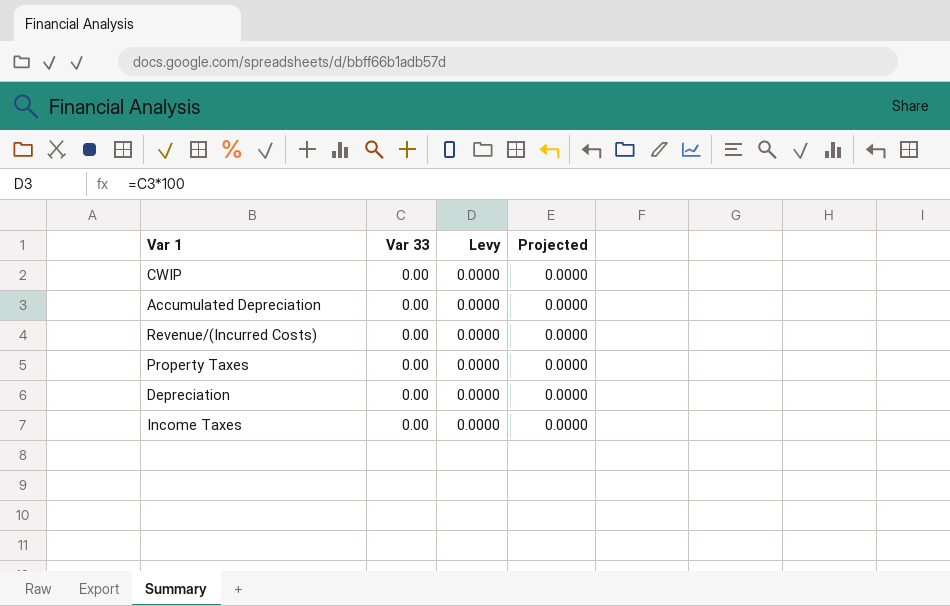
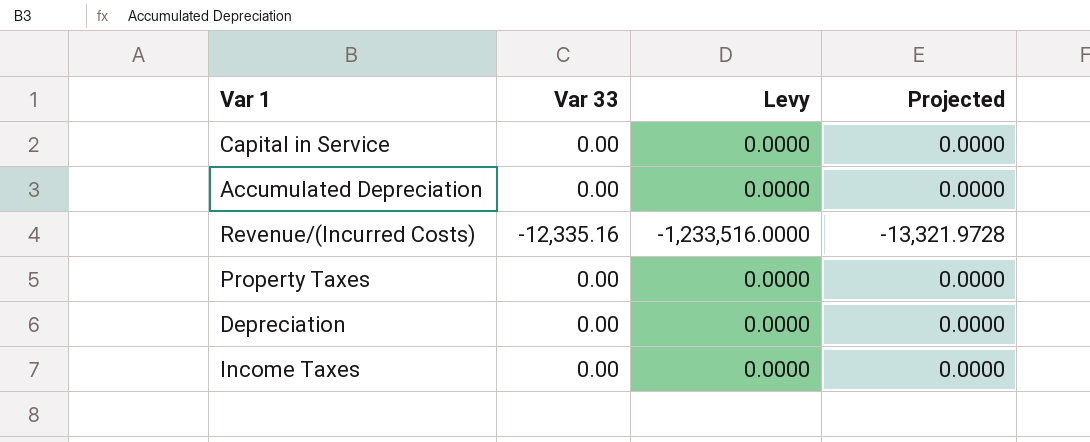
row CWIP: 0.00 | 0.0000 | 0.0000 -> none
row Capital in Service: none -> 0.00 | 0.0000 | 0.0000
Revenue/(Incurred Costs) | Var 33: 0.00 -> -12,335.16
Revenue/(Incurred Costs) | Levy: 0.0000 -> -1,233,516.0000
Revenue/(Incurred Costs) | Projected: 0.0000 -> -13,321.9728

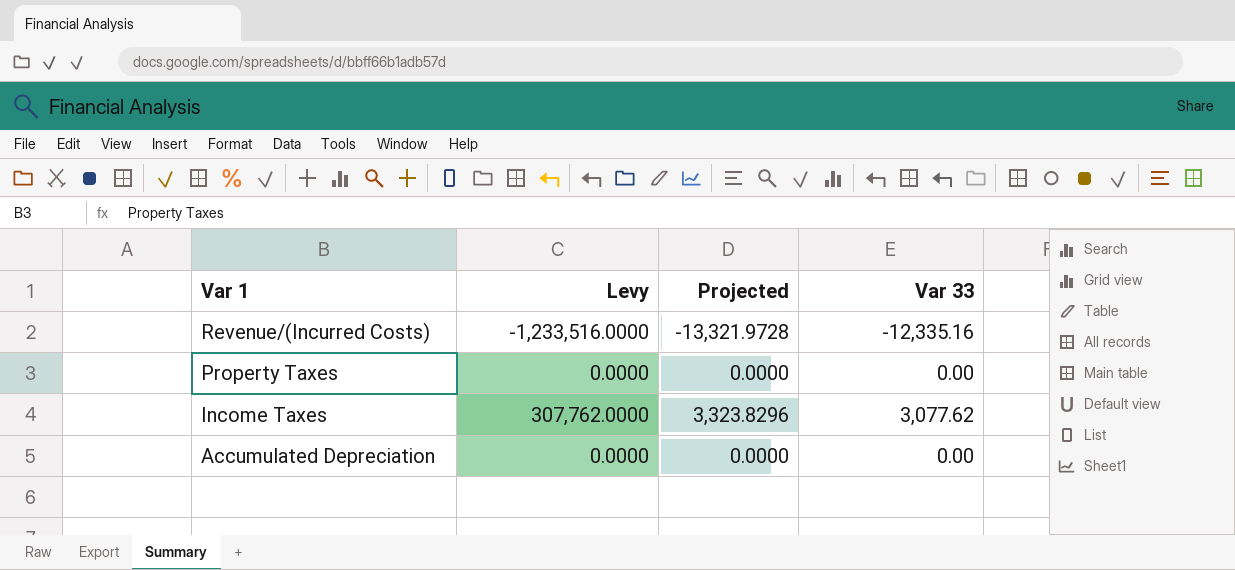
row order: none -> Var 1 descending
column Var 33 | position: 2 -> 4
row Capital in Service: 0.00 | 0.0000 | 0.0000 -> none
row Depreciation: 0.00 | 0.0000 | 0.0000 -> none
Income Taxes | Levy: 0.0000 -> 307,762.0000
Income Taxes | Projected: 0.0000 -> 3,323.8296
Income Taxes | Var 33: 0.00 -> 3,077.62

